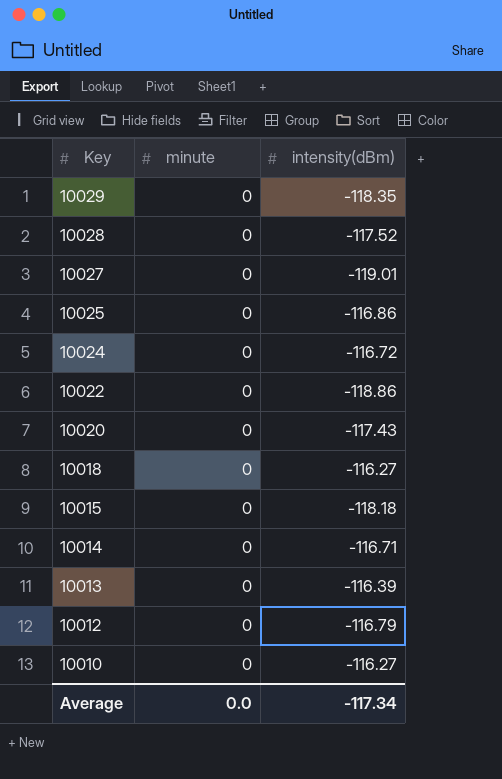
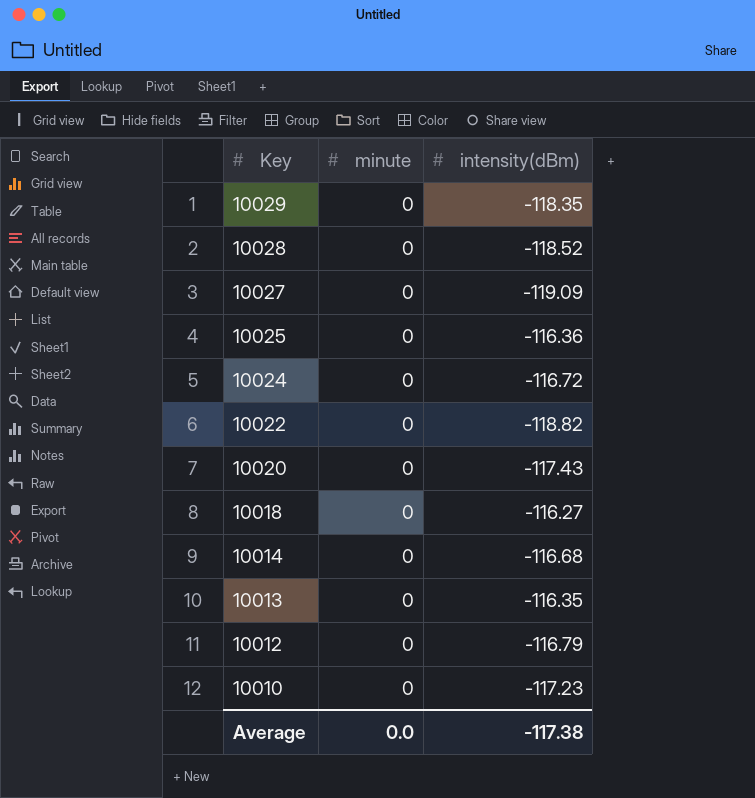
row 10015: 0 | -118.18 -> none
10028 | intensity(dBm): -117.52 -> -118.52
10027 | intensity(dBm): -119.01 -> -119.09
10025 | intensity(dBm): -116.86 -> -116.36
10022 | intensity(dBm): -118.86 -> -118.82
10014 | intensity(dBm): -116.71 -> -116.68
10013 | intensity(dBm): -116.39 -> -116.35
10010 | intensity(dBm): -116.27 -> -117.23
Average | intensity(dBm): -117.34 -> -117.38

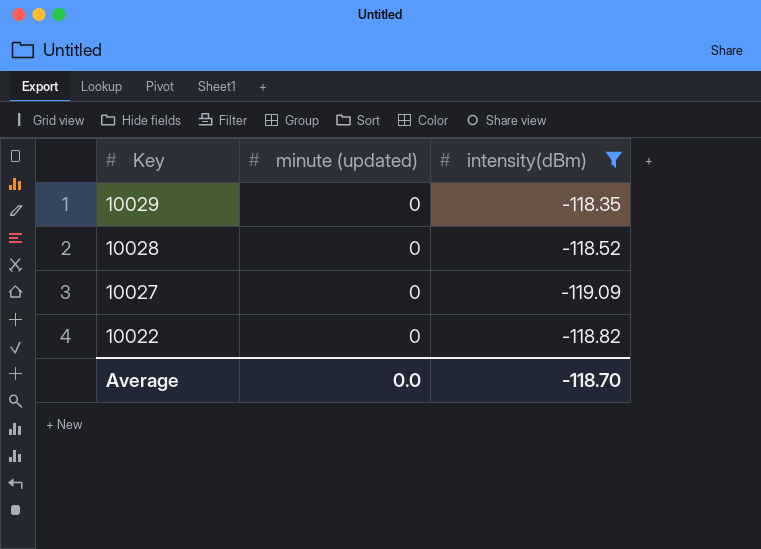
filter: none -> intensity(dBm) <= -118.35
column name: minute -> minute (updated)
Average | intensity(dBm): -117.38 -> -118.70

